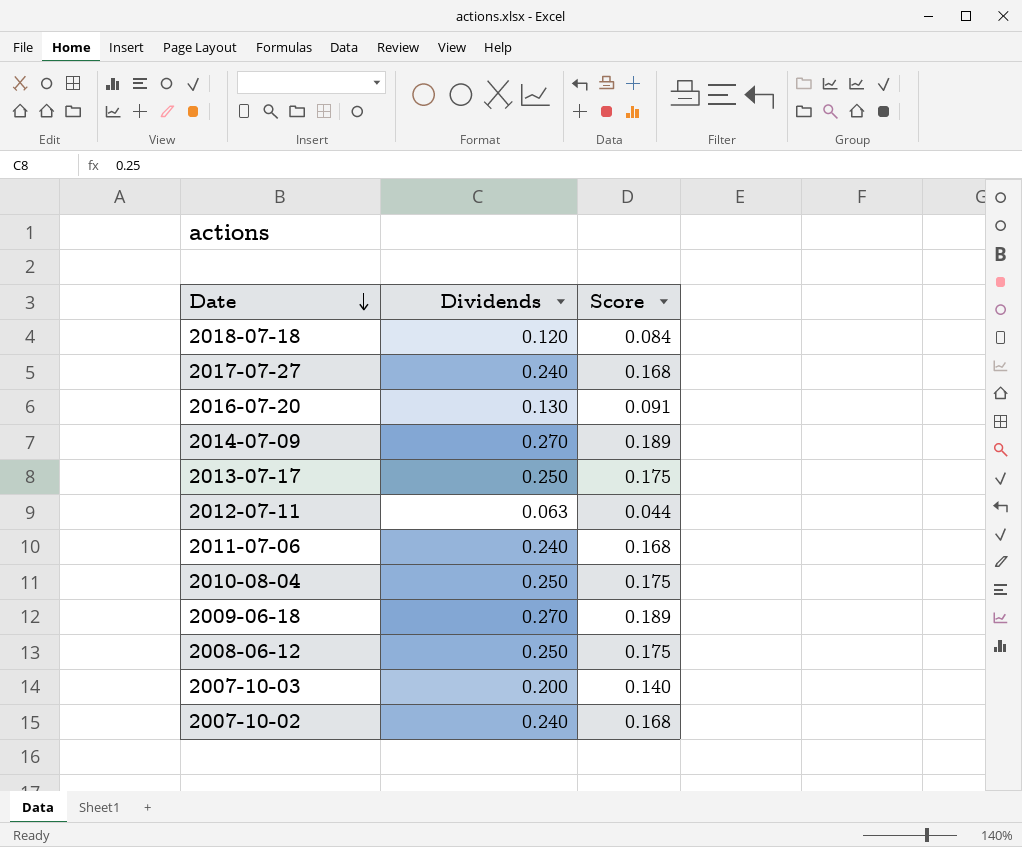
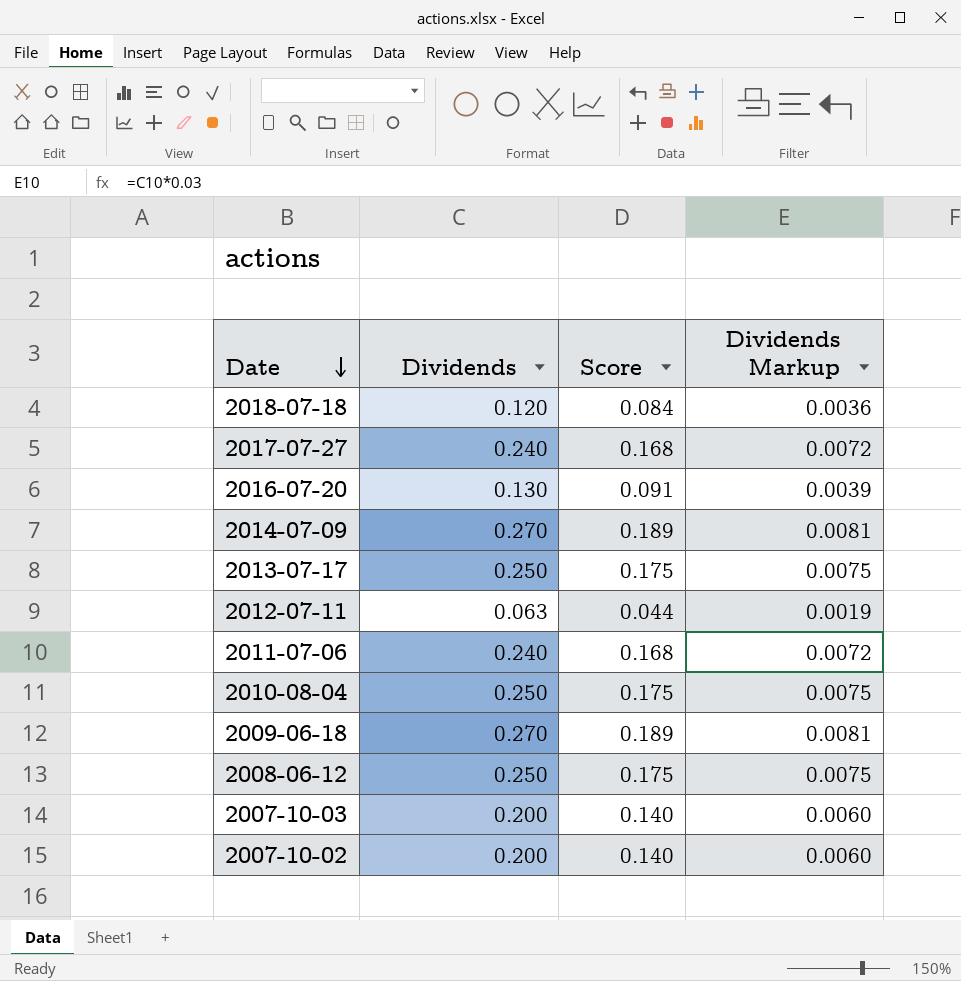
column Dividends Markup | formula: none -> [Dividends] * 0.03
2007-10-02 | Dividends: 0.240 -> 0.200
2007-10-02 | Score: 0.168 -> 0.140

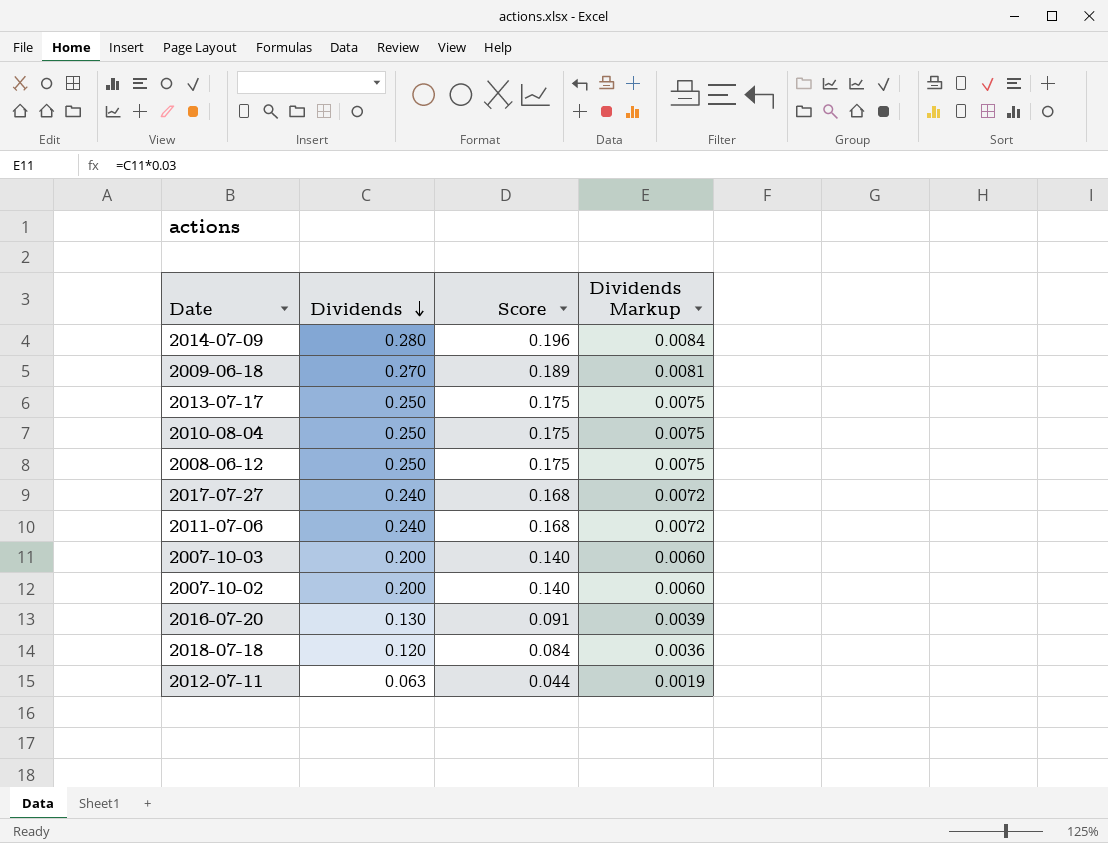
row order: Date descending -> Dividends descending
2014-07-09 | Dividends: 0.270 -> 0.280
2014-07-09 | Score: 0.189 -> 0.196
2014-07-09 | Dividends Markup: 0.0081 -> 0.0084

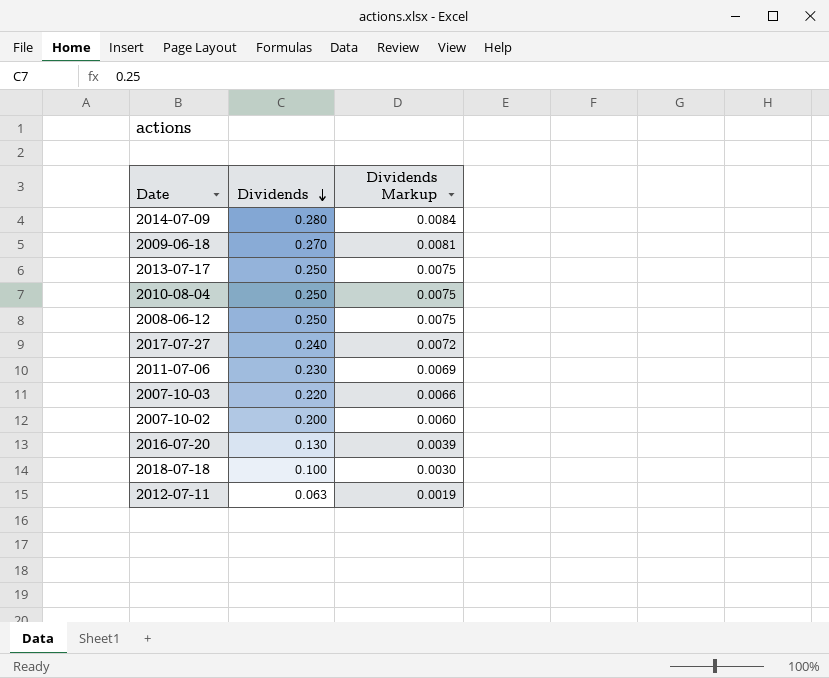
column Score | formula: [Dividends] * 0.7 -> none
2011-07-06 | Dividends: 0.240 -> 0.230
2011-07-06 | Dividends Markup: 0.0072 -> 0.0069
2007-10-03 | Dividends: 0.200 -> 0.220
2007-10-03 | Dividends Markup: 0.0060 -> 0.0066
2018-07-18 | Dividends: 0.120 -> 0.100
2018-07-18 | Dividends Markup: 0.0036 -> 0.0030

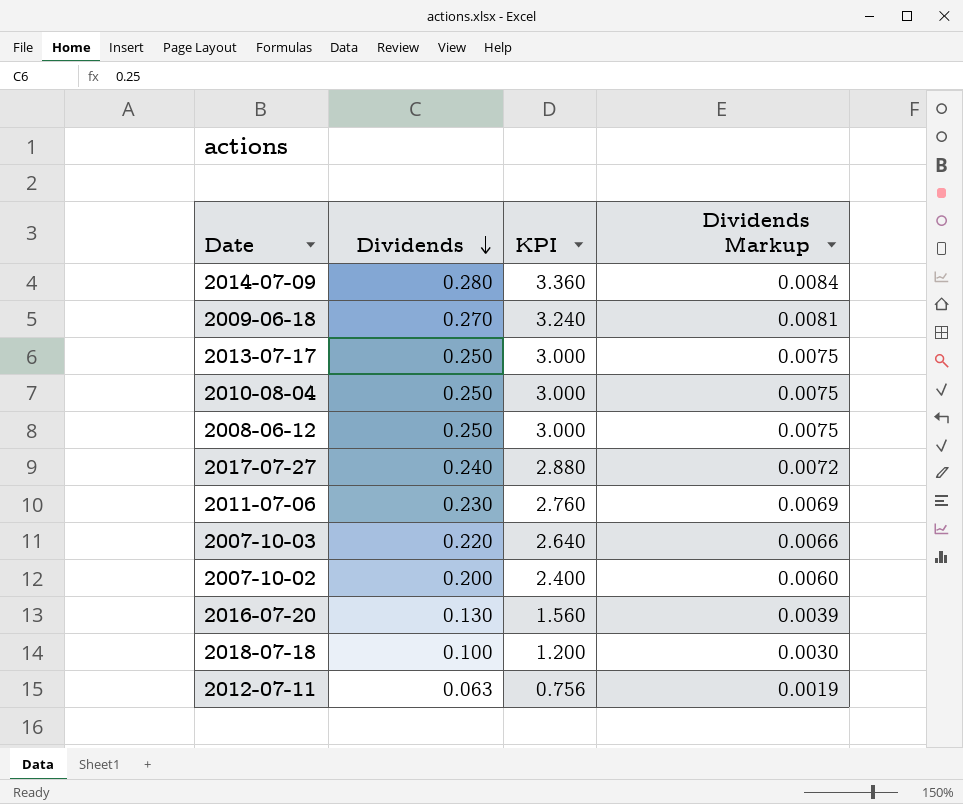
column KPI | formula: none -> [Dividends] * 12

